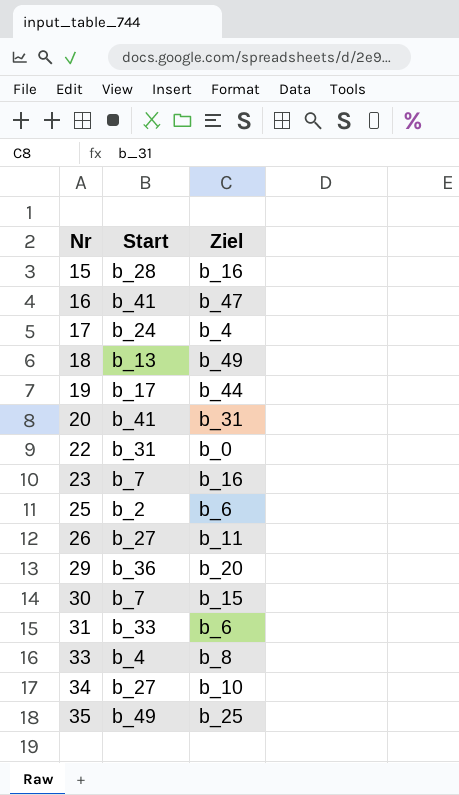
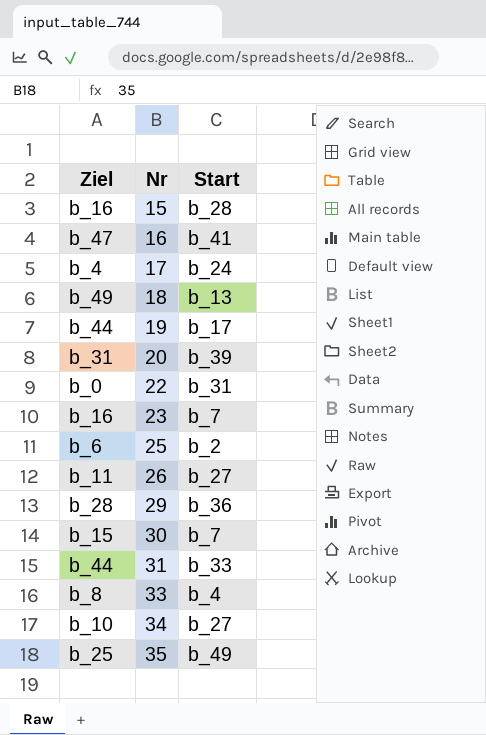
column Ziel | position: 3 -> 1
20 | Start: b_41 -> b_39
29 | Ziel: b_20 -> b_28
31 | Ziel: b_6 -> b_44

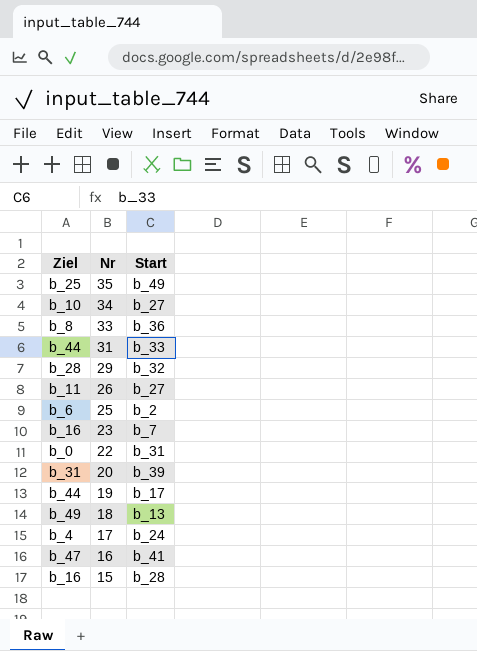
row order: Nr ascending -> Nr descending
row 30: b_15 | b_7 -> none
33 | Start: b_4 -> b_36
29 | Start: b_36 -> b_32

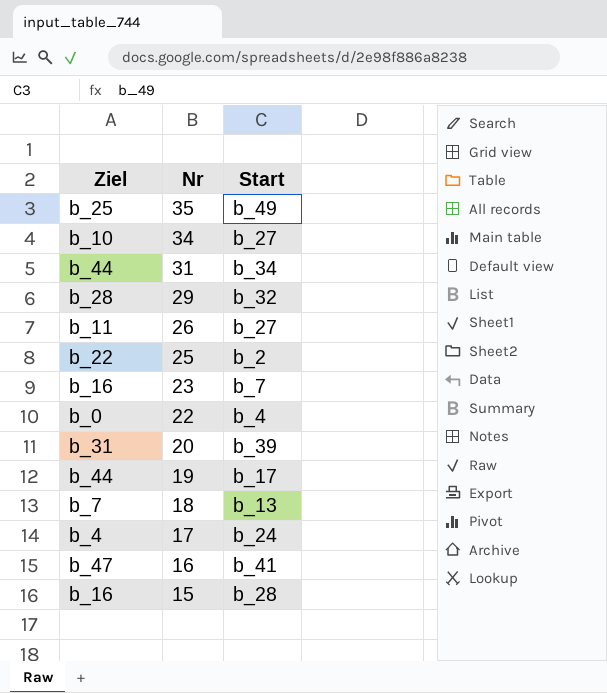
row 33: b_8 | b_36 -> none
31 | Start: b_33 -> b_34
25 | Ziel: b_6 -> b_22
22 | Start: b_31 -> b_4
18 | Ziel: b_49 -> b_7

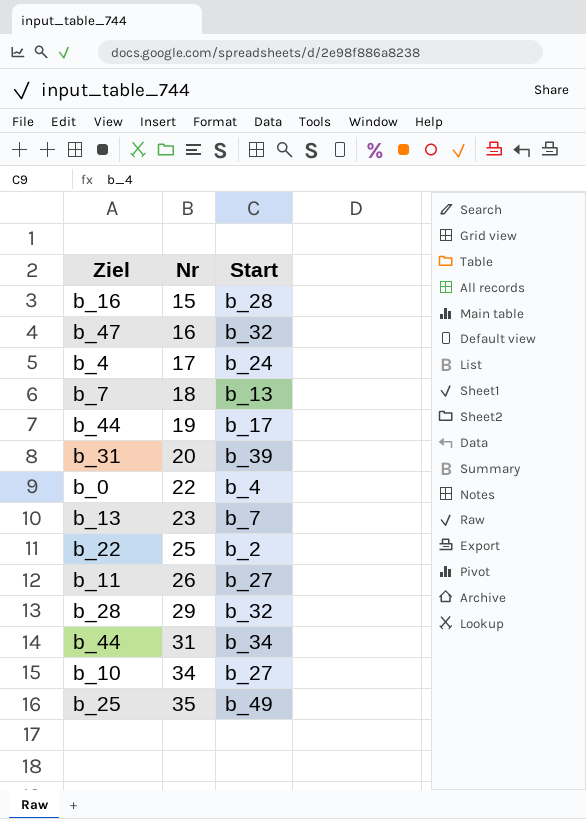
row order: Nr descending -> Nr ascending
16 | Start: b_41 -> b_32
23 | Ziel: b_16 -> b_13

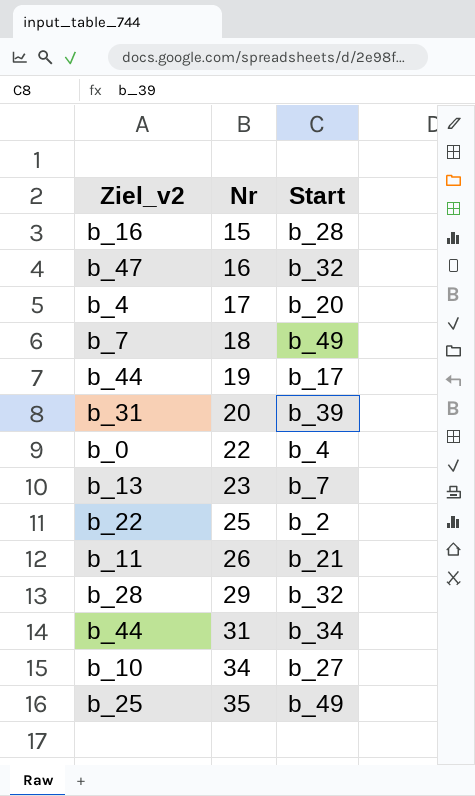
column name: Ziel -> Ziel_v2
17 | Start: b_24 -> b_20
18 | Start: b_13 -> b_49
26 | Start: b_27 -> b_21

